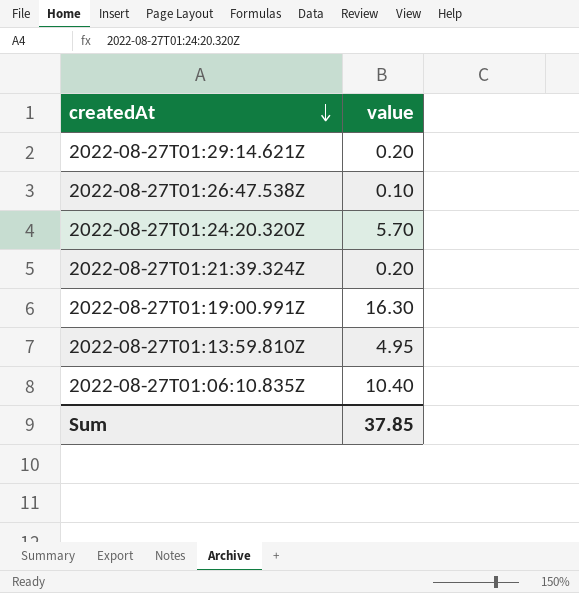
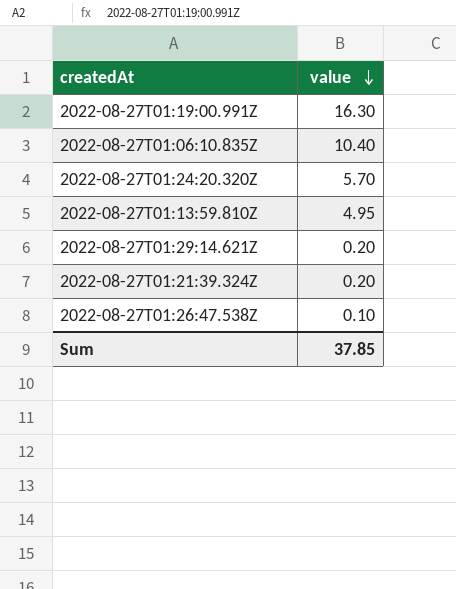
row order: createdAt descending -> value descending

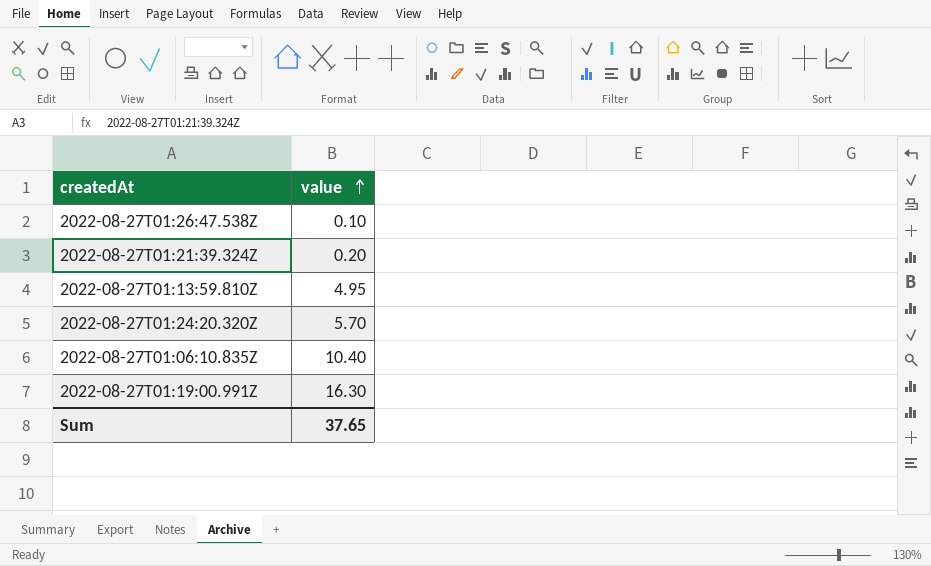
row order: value descending -> value ascending
row 2022-08-27T01:29:14.621Z: 0.20 -> none
Sum | value: 37.85 -> 37.65

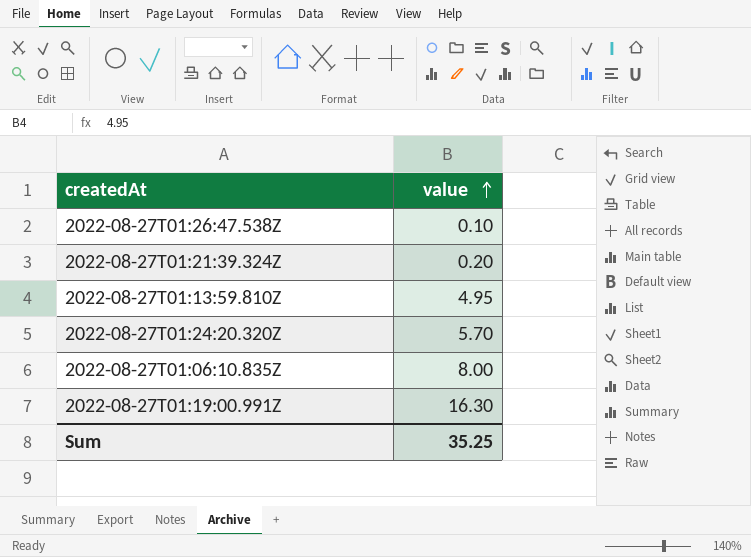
2022-08-27T01:06:10.835Z | value: 10.40 -> 8.00
Sum | value: 37.65 -> 35.25

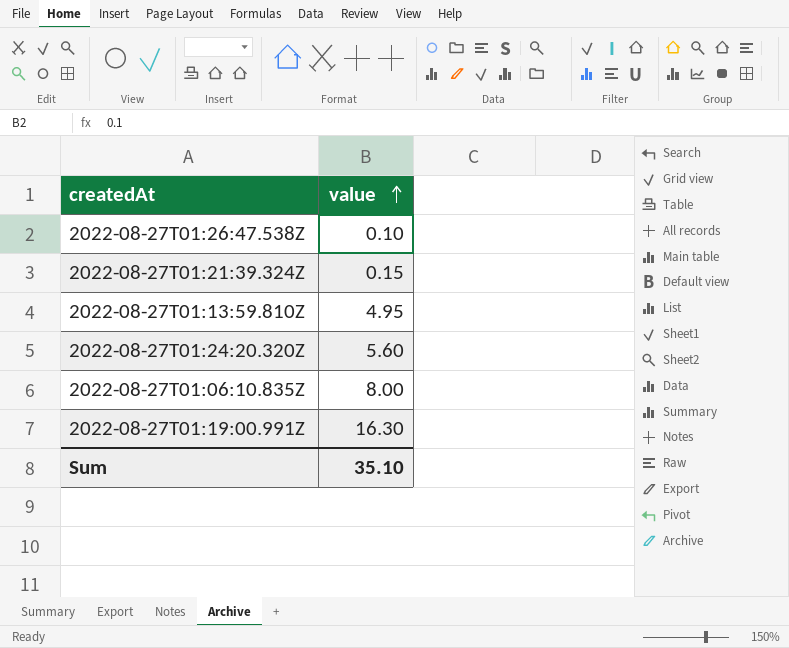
2022-08-27T01:21:39.324Z | value: 0.20 -> 0.15
2022-08-27T01:24:20.320Z | value: 5.70 -> 5.60
Sum | value: 35.25 -> 35.10

